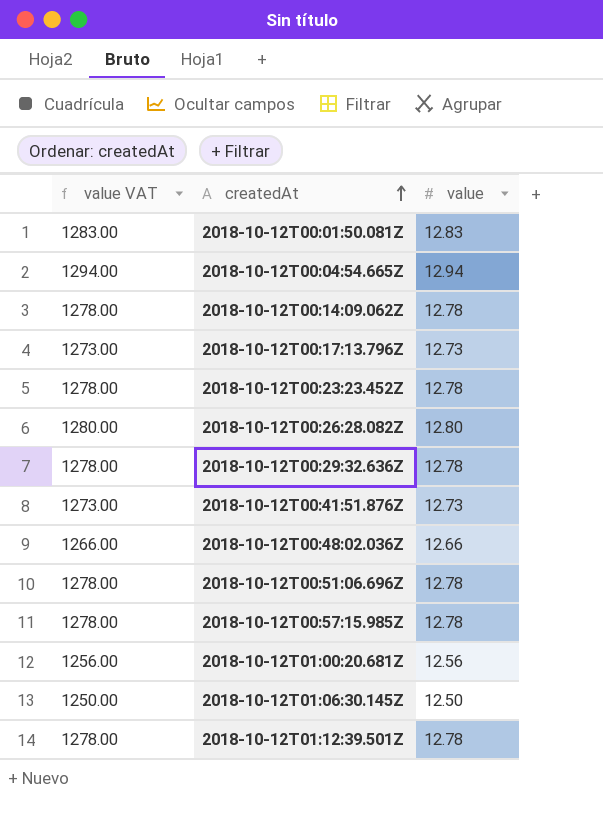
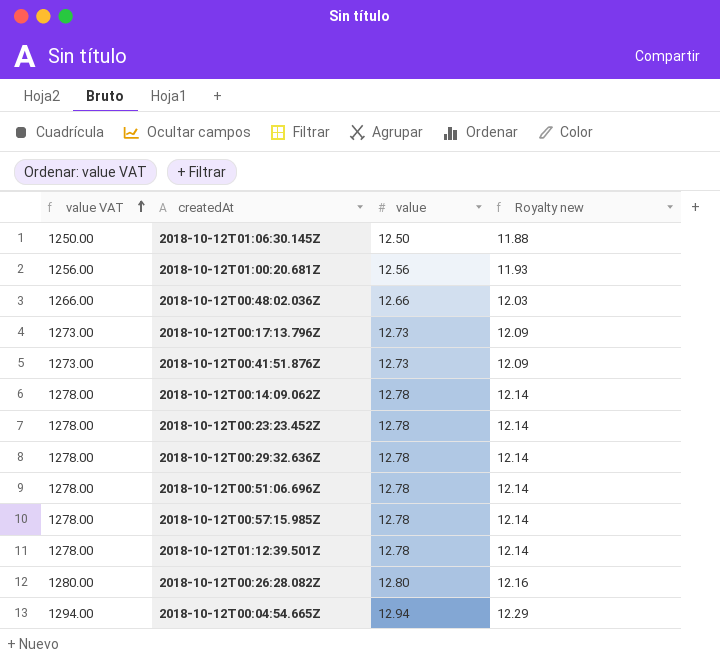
row order: createdAt ascending -> value VAT ascending
column Royalty new | formula: none -> [value] * 0.95
row 2018-10-12T00:01:50.081Z: 1283.00 | 12.83 -> none

